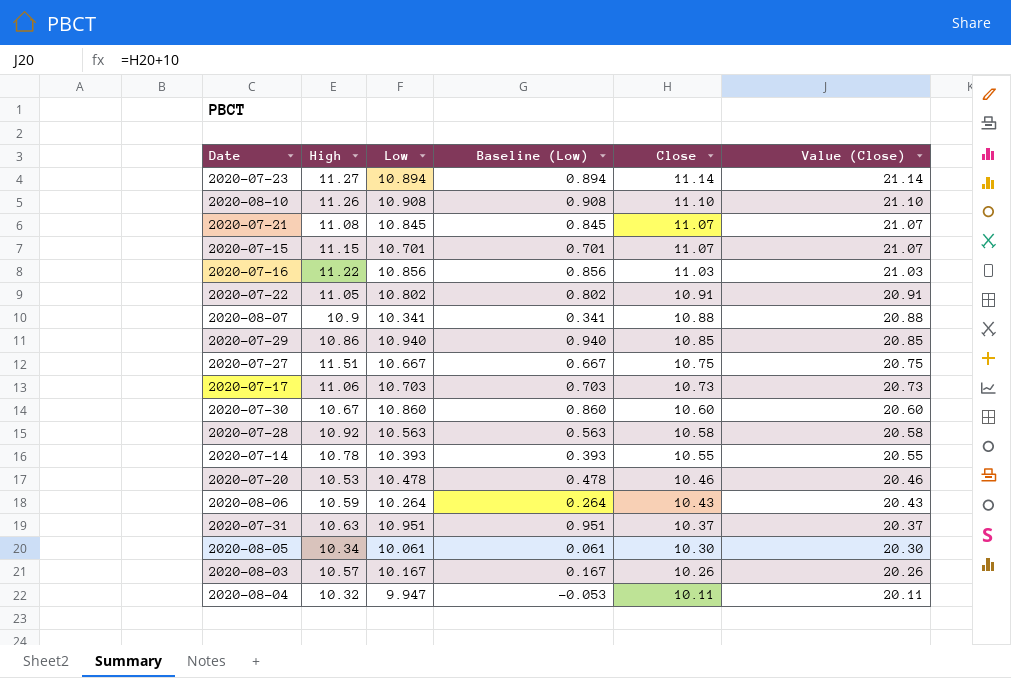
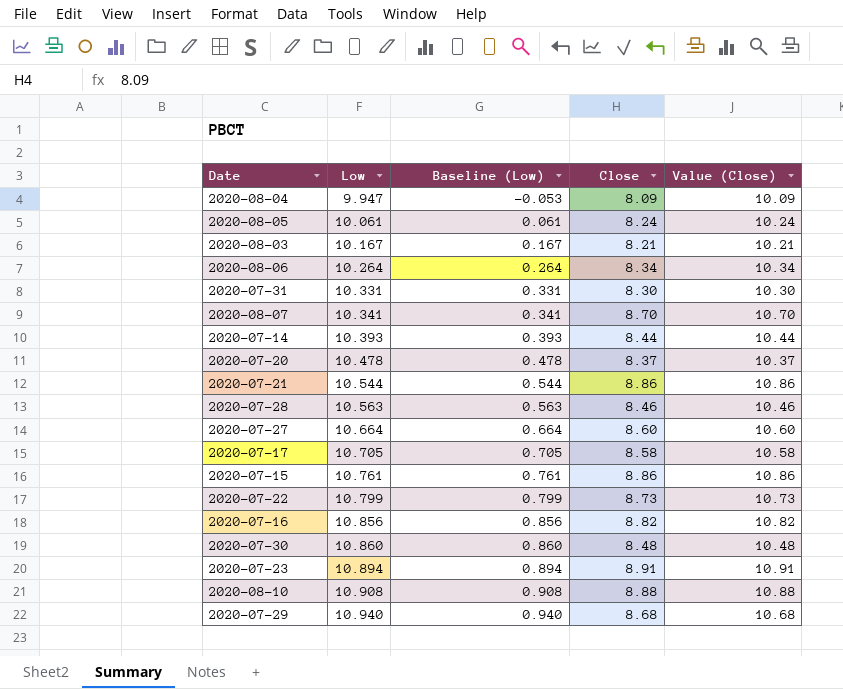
row order: Close descending -> Low ascending
column High | position: 2 -> none
column Value (Close) | formula: [Close] + 10 -> [Close] + 2
2020-08-04 | Close: 10.11 -> 8.09
2020-08-05 | Close: 10.30 -> 8.24
2020-08-03 | Close: 10.26 -> 8.21
2020-08-06 | Close: 10.43 -> 8.34
2020-07-31 | Low: 10.951 -> 10.331
2020-07-31 | Baseline (Low): 0.951 -> 0.331
2020-07-31 | Close: 10.37 -> 8.30
2020-08-07 | Close: 10.88 -> 8.70
2020-07-14 | Close: 10.55 -> 8.44
2020-07-20 | Close: 10.46 -> 8.37
2020-07-21 | Low: 10.845 -> 10.544
2020-07-21 | Baseline (Low): 0.845 -> 0.544
2020-07-21 | Close: 11.07 -> 8.86
2020-07-28 | Close: 10.58 -> 8.46
2020-07-27 | Low: 10.667 -> 10.664
2020-07-27 | Baseline (Low): 0.667 -> 0.664
2020-07-27 | Close: 10.75 -> 8.60
2020-07-17 | Low: 10.703 -> 10.705
2020-07-17 | Baseline (Low): 0.703 -> 0.705
2020-07-17 | Close: 10.73 -> 8.58
2020-07-15 | Low: 10.701 -> 10.761
2020-07-15 | Baseline (Low): 0.701 -> 0.761
2020-07-15 | Close: 11.07 -> 8.86
2020-07-22 | Low: 10.802 -> 10.799
2020-07-22 | Baseline (Low): 0.802 -> 0.799
2020-07-22 | Close: 10.91 -> 8.73
2020-07-16 | Close: 11.03 -> 8.82
2020-07-30 | Close: 10.60 -> 8.48
2020-07-23 | Close: 11.14 -> 8.91
2020-08-10 | Close: 11.10 -> 8.88
2020-07-29 | Close: 10.85 -> 8.68

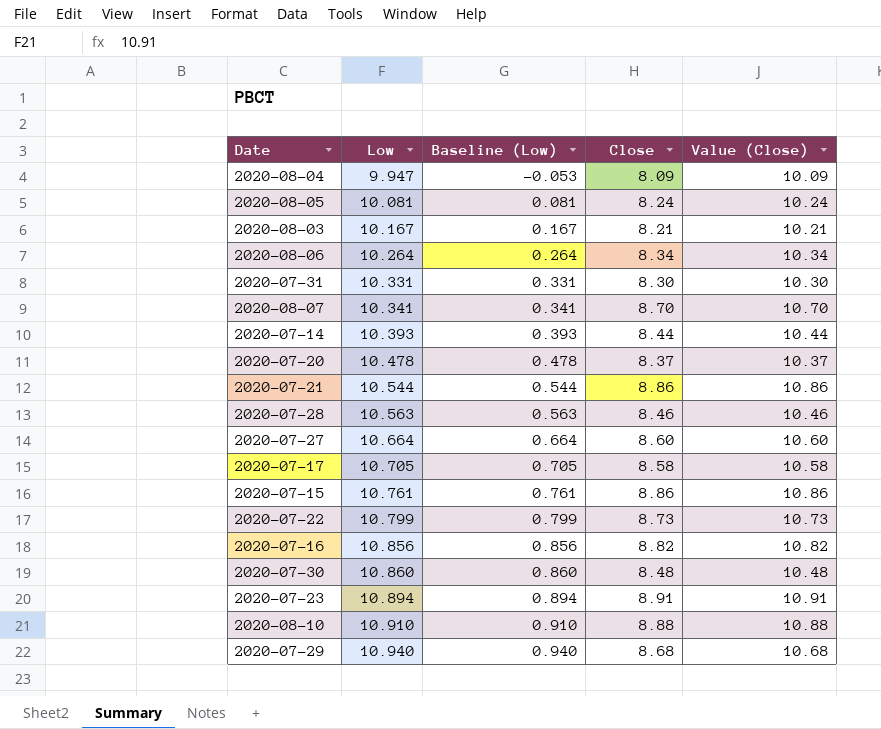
2020-08-05 | Low: 10.061 -> 10.081
2020-08-05 | Baseline (Low): 0.061 -> 0.081
2020-08-10 | Low: 10.908 -> 10.910
2020-08-10 | Baseline (Low): 0.908 -> 0.910

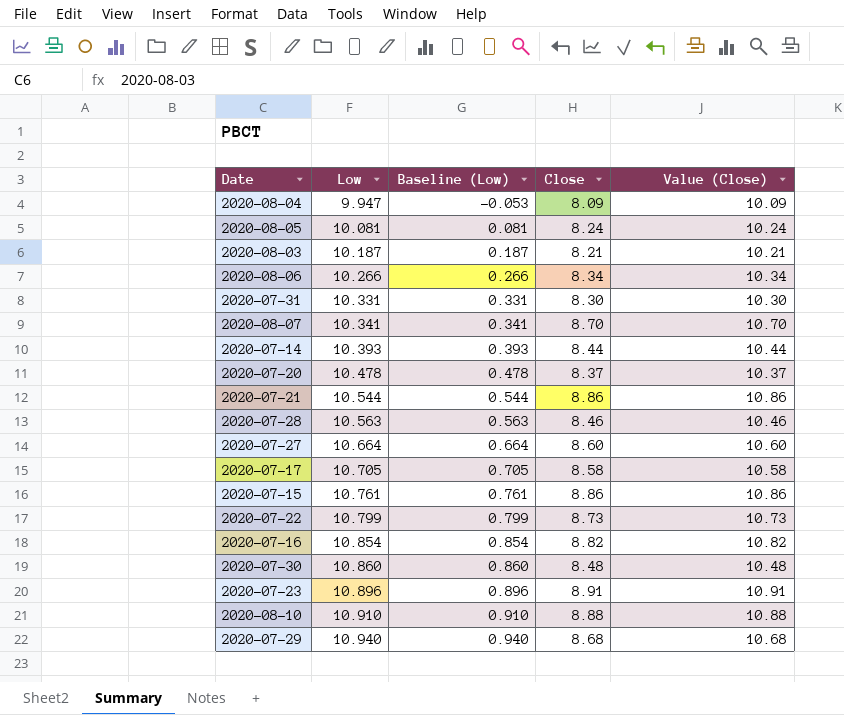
2020-08-03 | Low: 10.167 -> 10.187
2020-08-03 | Baseline (Low): 0.167 -> 0.187
2020-08-06 | Low: 10.264 -> 10.266
2020-08-06 | Baseline (Low): 0.264 -> 0.266
2020-07-16 | Low: 10.856 -> 10.854
2020-07-16 | Baseline (Low): 0.856 -> 0.854
2020-07-23 | Low: 10.894 -> 10.896
2020-07-23 | Baseline (Low): 0.894 -> 0.896

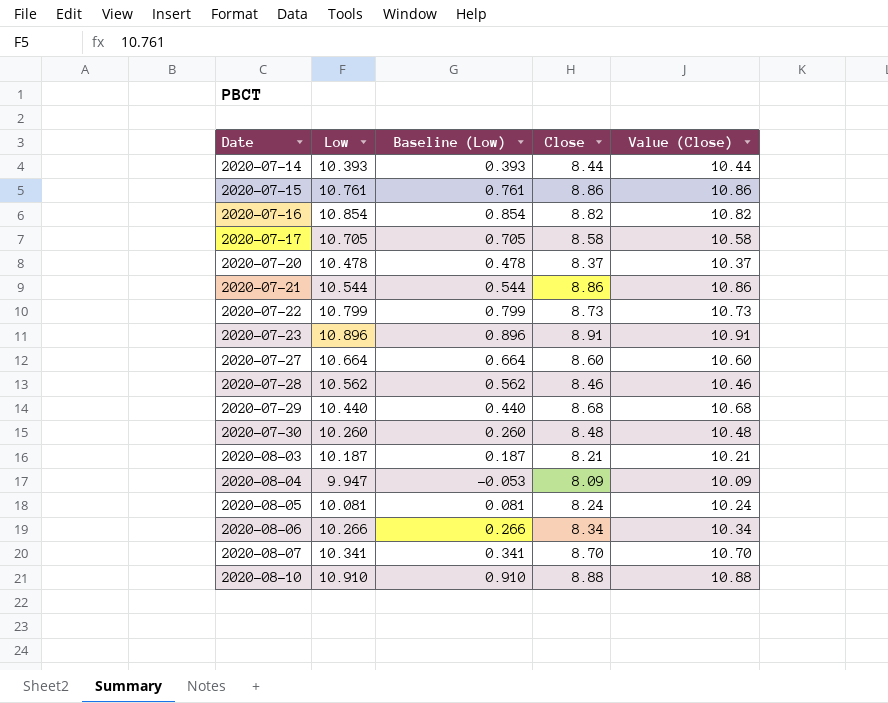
row order: Low ascending -> Date ascending
row 2020-07-31: 10.331 | 0.331 | 8.30 | 10.30 -> none
2020-07-28 | Low: 10.563 -> 10.562
2020-07-28 | Baseline (Low): 0.563 -> 0.562
2020-07-29 | Low: 10.940 -> 10.440
2020-07-29 | Baseline (Low): 0.940 -> 0.440
2020-07-30 | Low: 10.860 -> 10.260
2020-07-30 | Baseline (Low): 0.860 -> 0.260

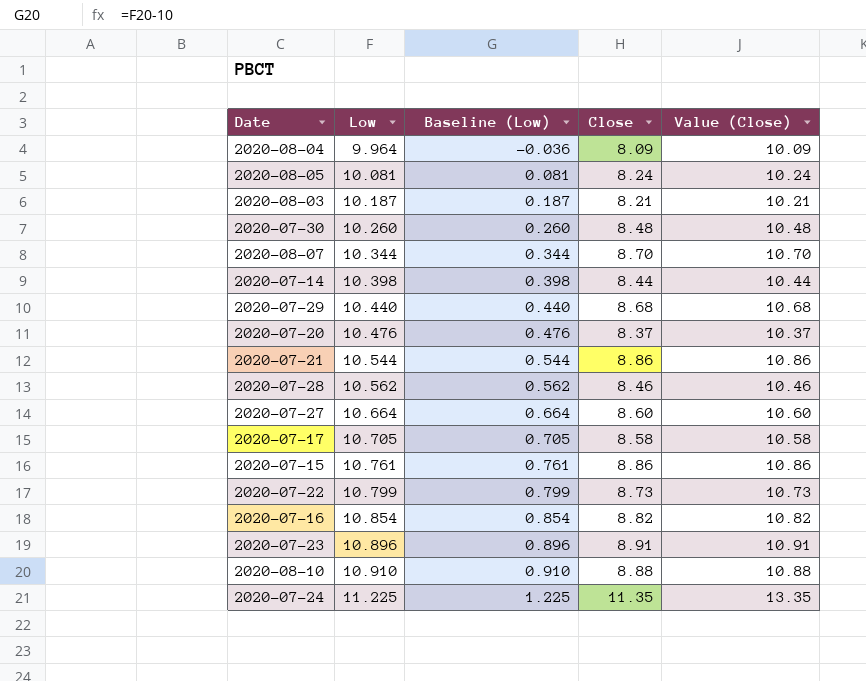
row order: Date ascending -> Low ascending
row 2020-08-06: 10.266 | 0.266 | 8.34 | 10.34 -> none
2020-08-04 | Low: 9.947 -> 9.964
2020-08-04 | Baseline (Low): -0.053 -> -0.036
2020-08-07 | Low: 10.341 -> 10.344
2020-08-07 | Baseline (Low): 0.341 -> 0.344
2020-07-14 | Low: 10.393 -> 10.398
2020-07-14 | Baseline (Low): 0.393 -> 0.398
2020-07-20 | Low: 10.478 -> 10.476
2020-07-20 | Baseline (Low): 0.478 -> 0.476
row 2020-07-24: none -> 11.225 | 1.225 | 11.35 | 13.35

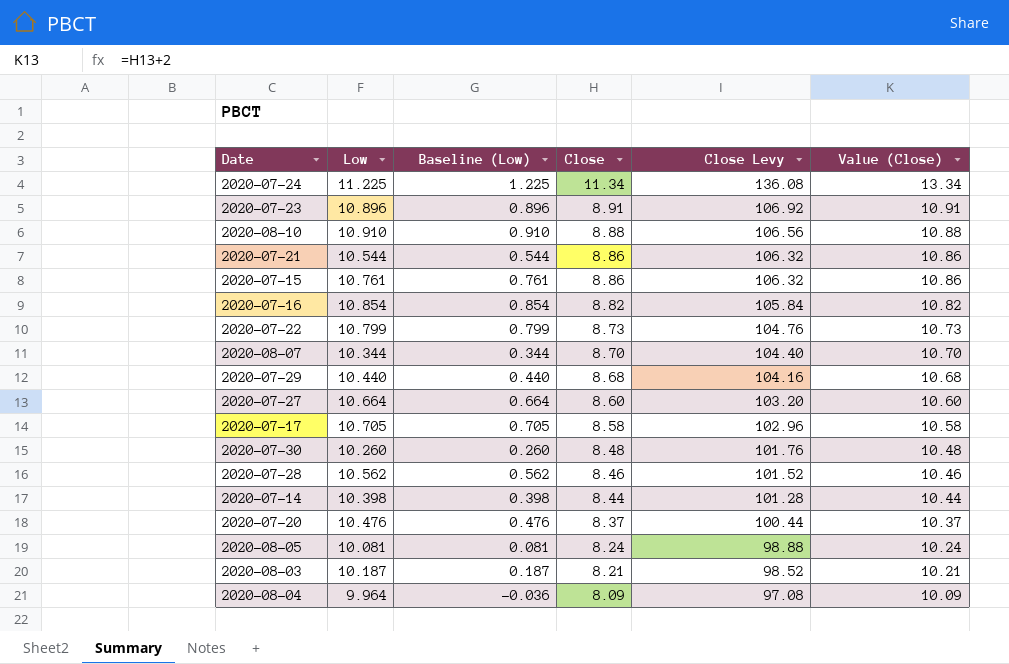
row order: Low ascending -> Close descending
column Close Levy | formula: none -> [Close] * 12
2020-07-24 | Close: 11.35 -> 11.34
2020-07-24 | Value (Close): 13.35 -> 13.34

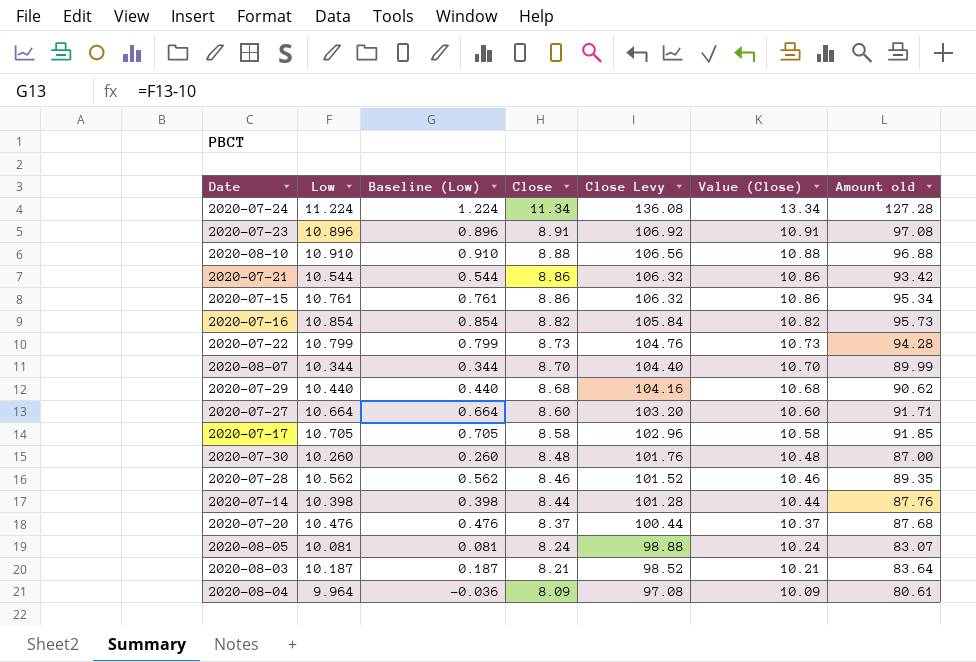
column Amount old | formula: none -> [Low] * [Close]
2020-07-24 | Low: 11.225 -> 11.224
2020-07-24 | Baseline (Low): 1.225 -> 1.224

